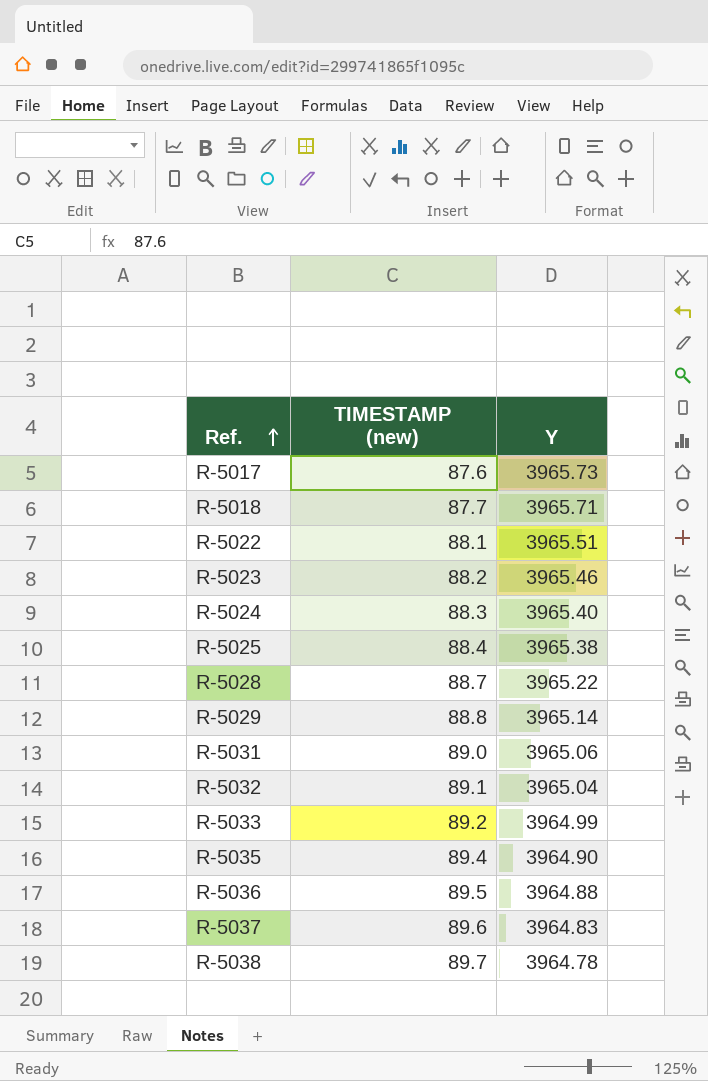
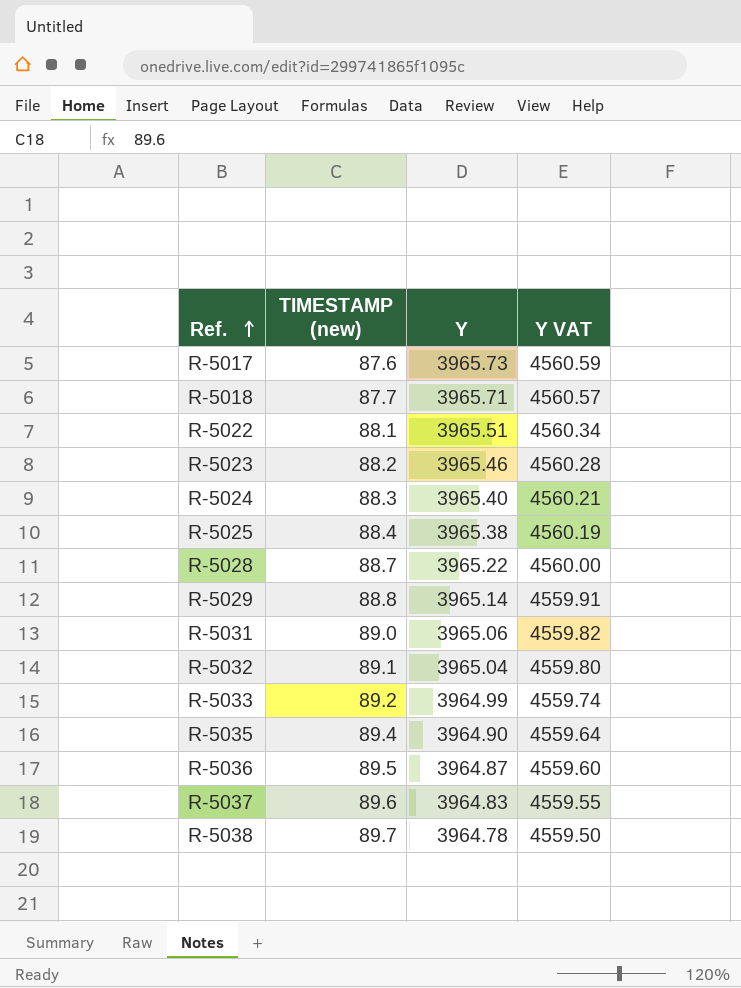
column Y VAT | formula: none -> [Y] * 1.15
R-5036 | Y: 3964.88 -> 3964.87

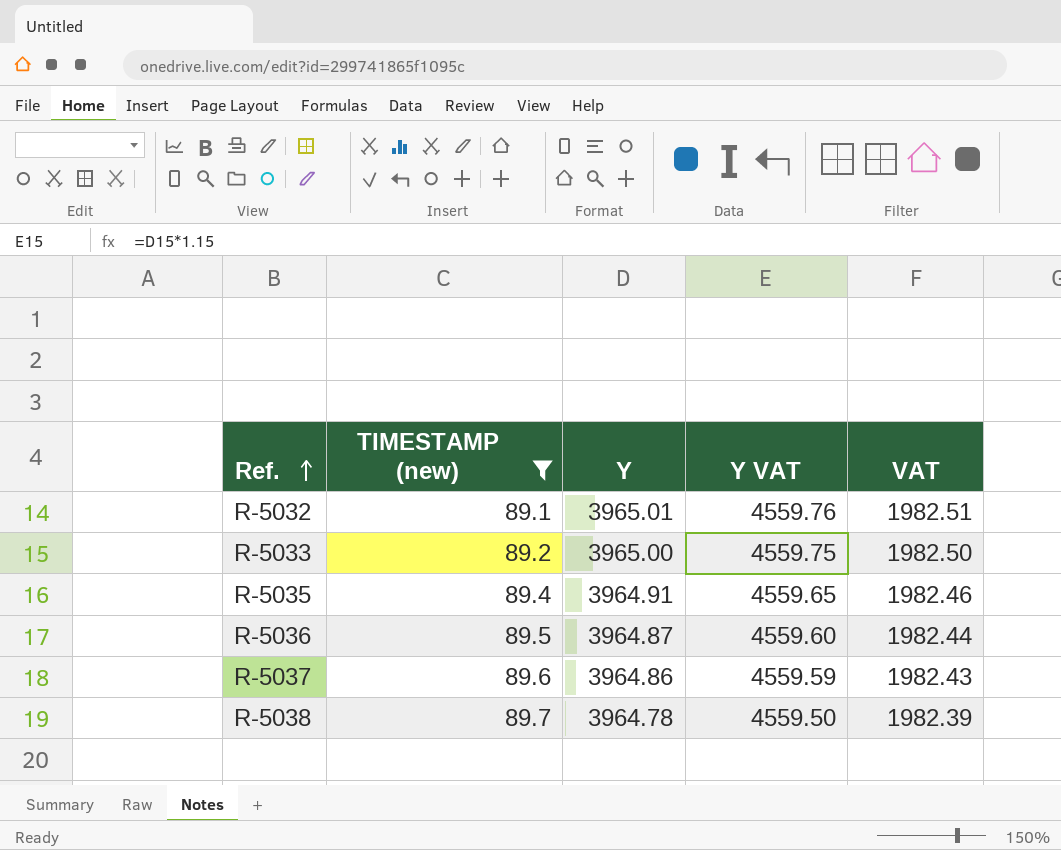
filter: none -> TIMESTAMP (new) >= 89.1
column VAT | formula: none -> [Y] * 0.5
R-5032 | Y: 3965.04 -> 3965.01
R-5032 | Y VAT: 4559.80 -> 4559.76
R-5033 | Y: 3964.99 -> 3965.00
R-5033 | Y VAT: 4559.74 -> 4559.75
R-5035 | Y: 3964.90 -> 3964.91
R-5035 | Y VAT: 4559.64 -> 4559.65
R-5037 | Y: 3964.83 -> 3964.86
R-5037 | Y VAT: 4559.55 -> 4559.59

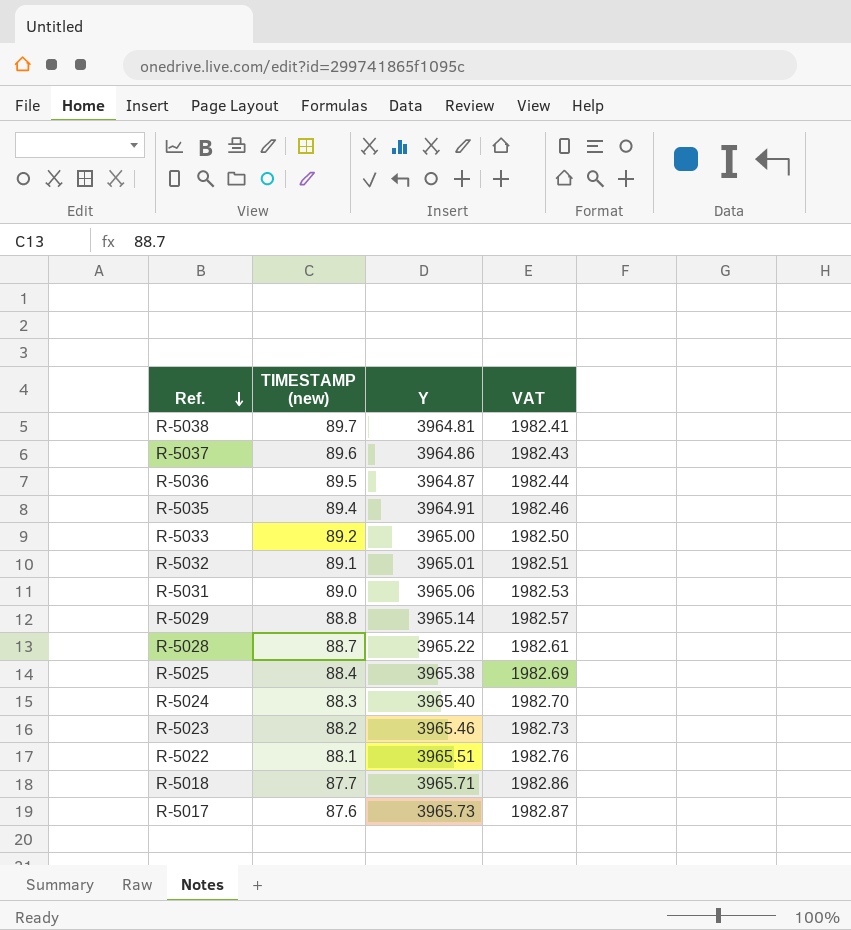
filter: TIMESTAMP (new) >= 89.1 -> none
row order: Ref. ascending -> Ref. descending
column Y VAT | formula: [Y] * 1.15 -> none
R-5038 | Y: 3964.78 -> 3964.81
R-5038 | VAT: 1982.39 -> 1982.41

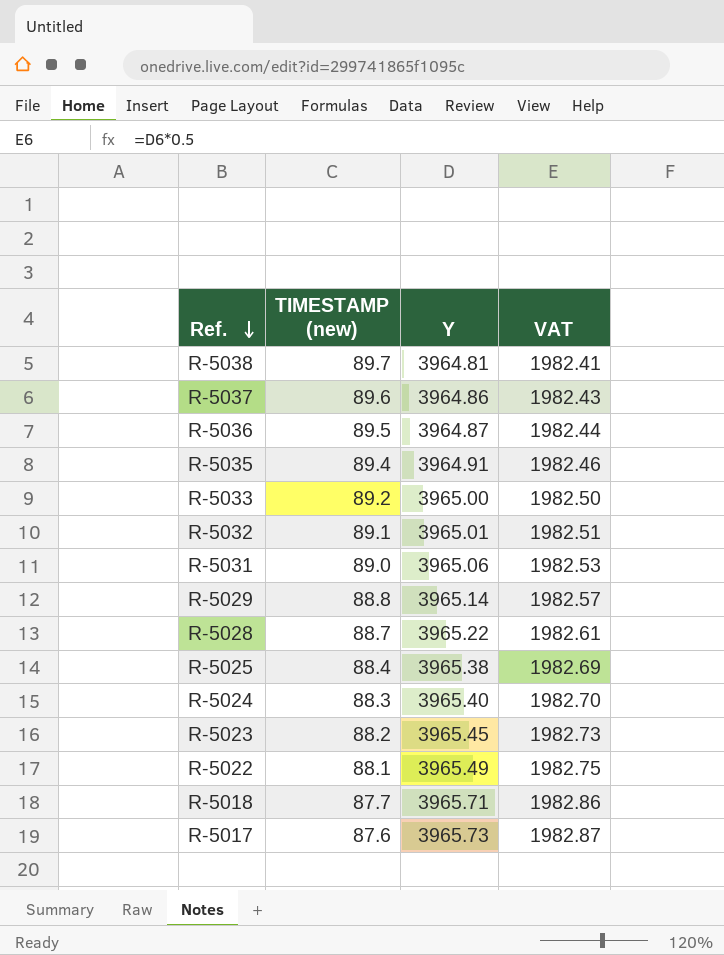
R-5023 | Y: 3965.46 -> 3965.45
R-5022 | Y: 3965.51 -> 3965.49
R-5022 | VAT: 1982.76 -> 1982.75

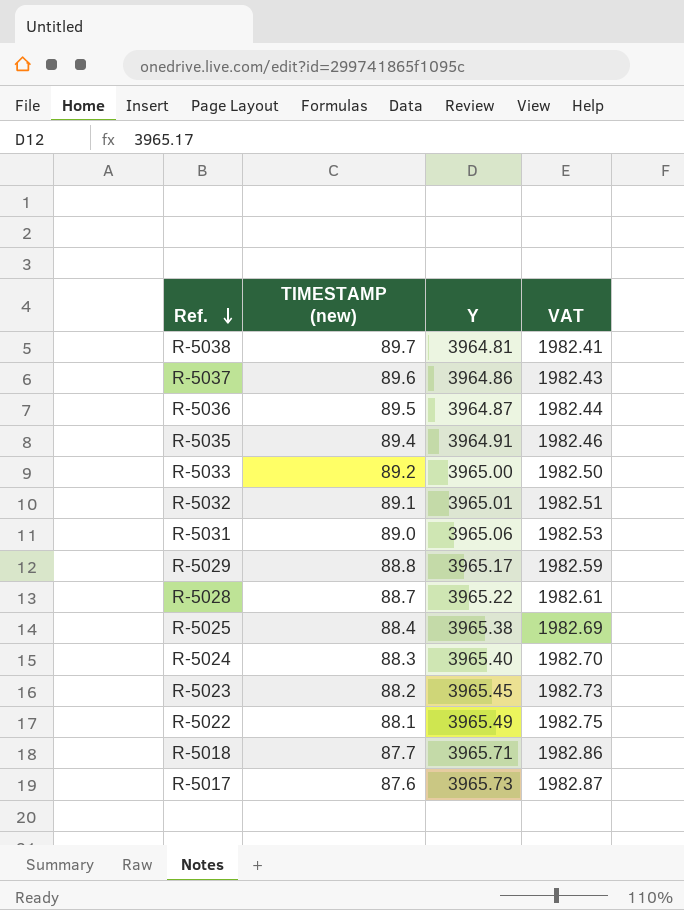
R-5029 | Y: 3965.14 -> 3965.17
R-5029 | VAT: 1982.57 -> 1982.59

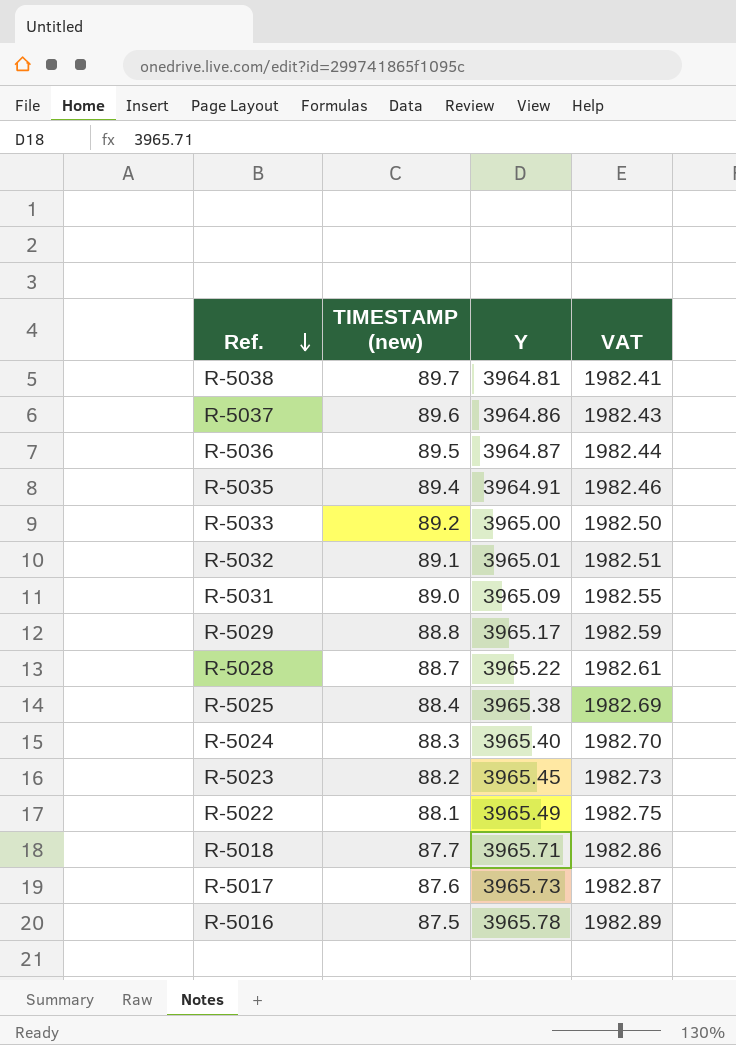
R-5031 | Y: 3965.06 -> 3965.09
R-5031 | VAT: 1982.53 -> 1982.55
row R-5016: none -> 87.5 | 3965.78 | 1982.89

